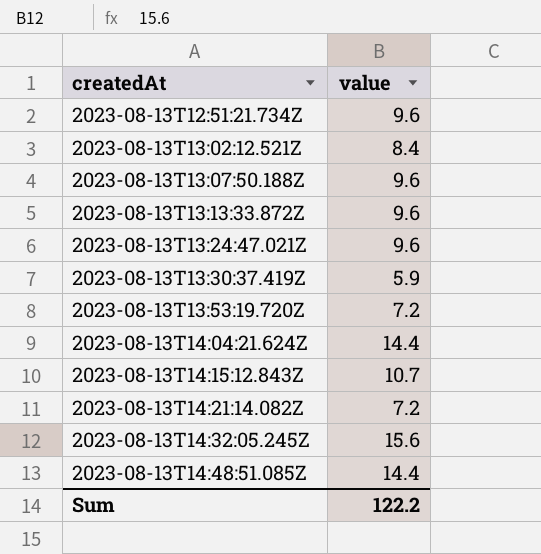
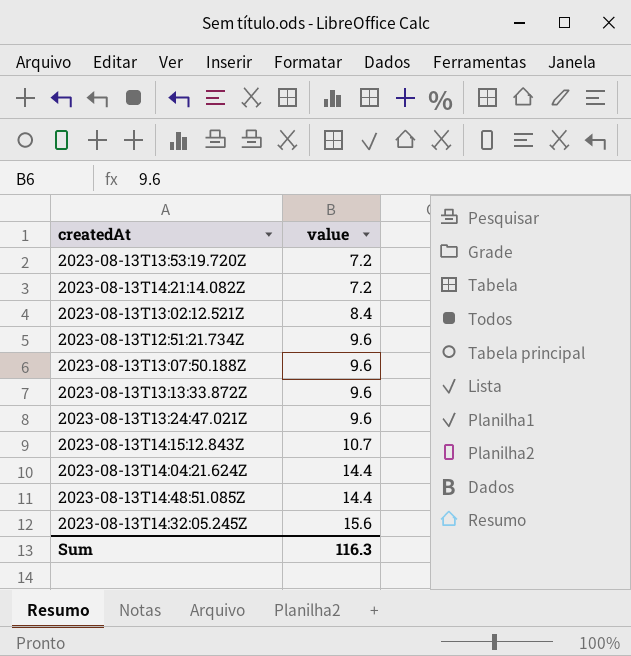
row order: createdAt ascending -> value ascending
row 2023-08-13T13:30:37.419Z: 5.9 -> none
Sum | value: 122.2 -> 116.3

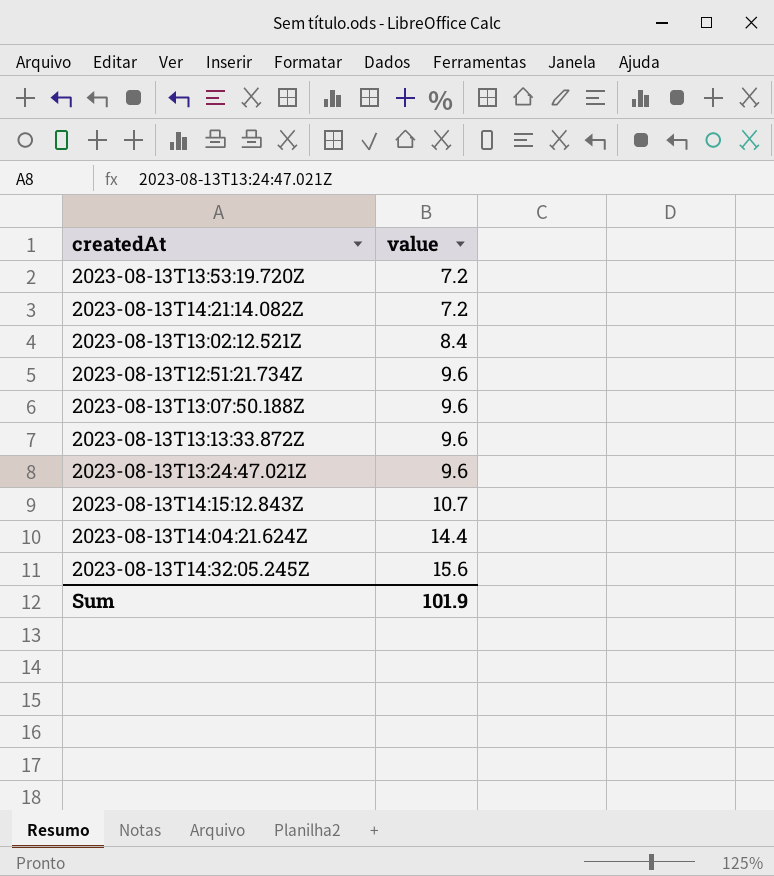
row 2023-08-13T14:48:51.085Z: 14.4 -> none
Sum | value: 116.3 -> 101.9

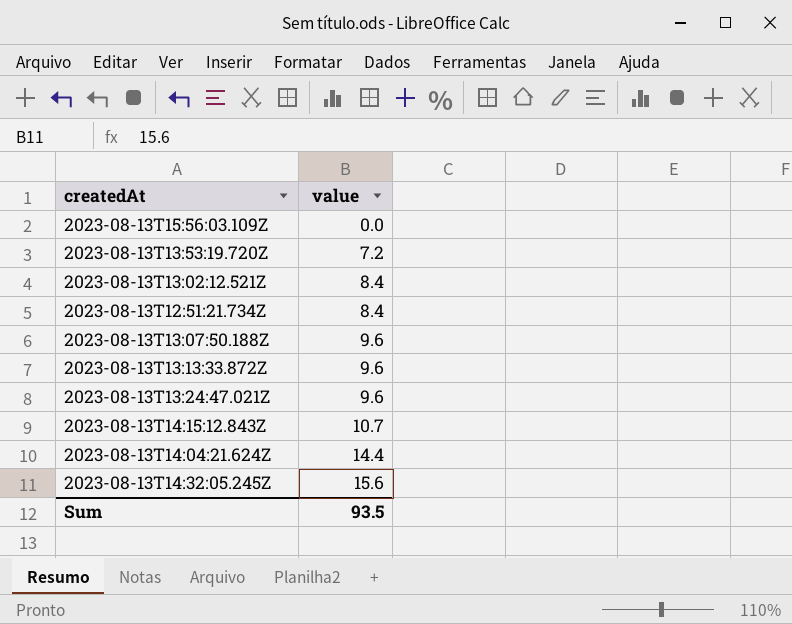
row 2023-08-13T14:21:14.082Z: 7.2 -> none
row 2023-08-13T15:56:03.109Z: none -> 0.0
2023-08-13T12:51:21.734Z | value: 9.6 -> 8.4
Sum | value: 101.9 -> 93.5

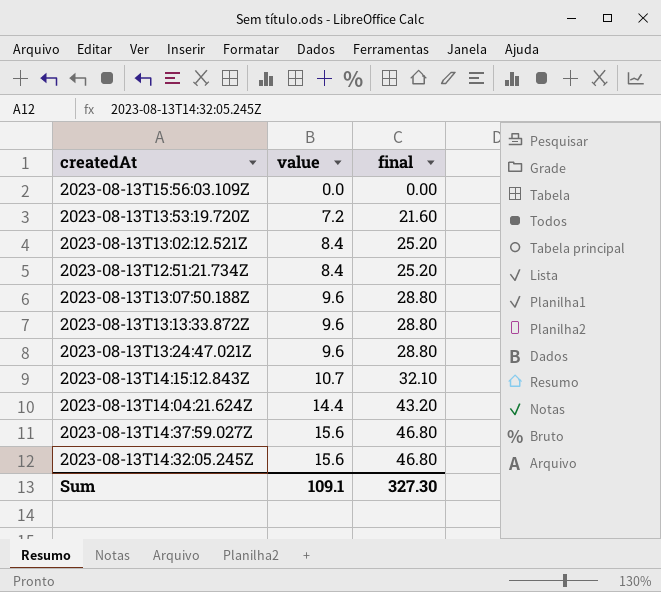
column final | formula: none -> [value] * 3
row 2023-08-13T14:37:59.027Z: none -> 15.6 | 46.80
Sum | value: 93.5 -> 109.1

